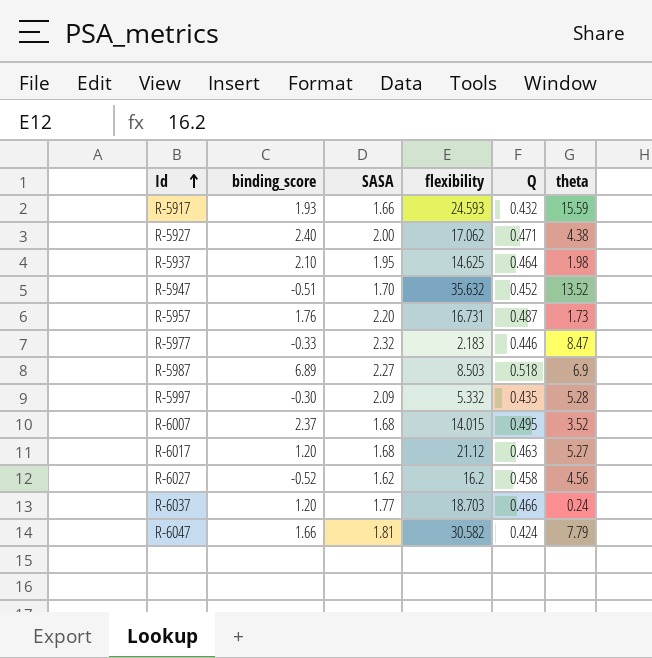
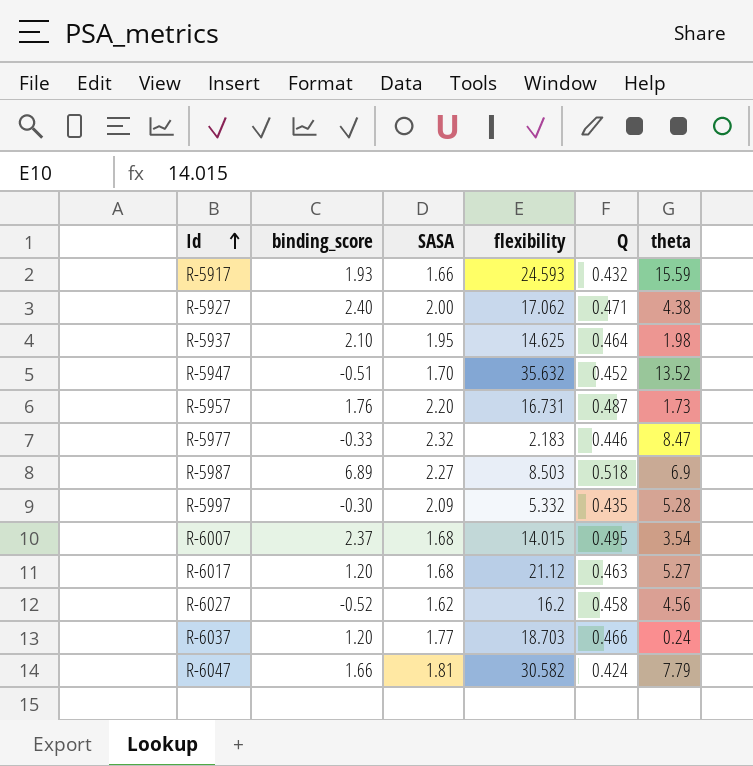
R-6007 | theta: 3.52 -> 3.54

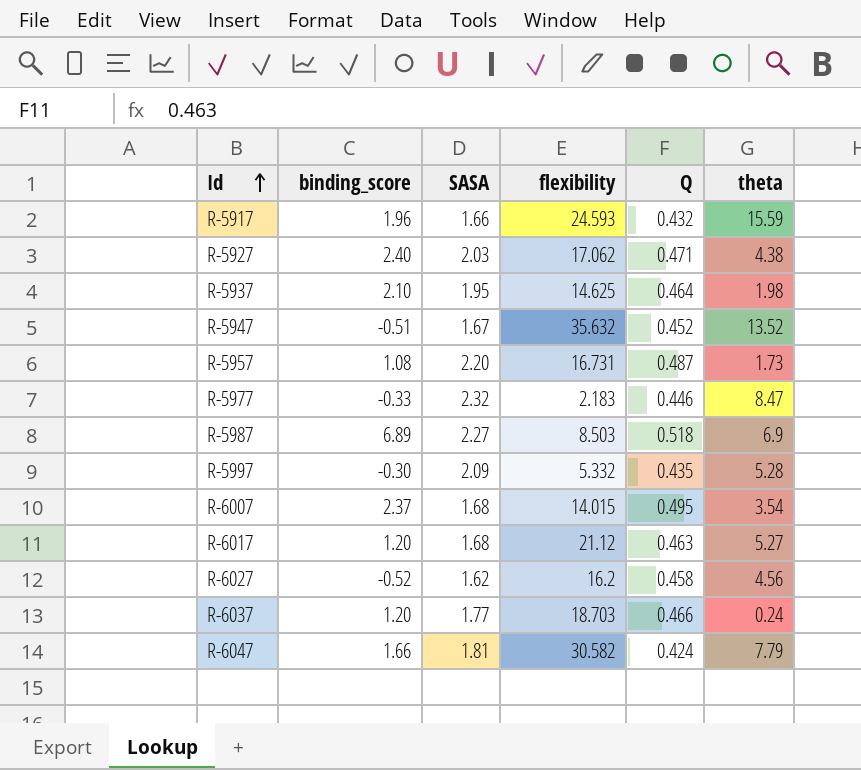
R-5917 | binding_score: 1.93 -> 1.96
R-5927 | SASA: 2.00 -> 2.03
R-5947 | SASA: 1.70 -> 1.67
R-5957 | binding_score: 1.76 -> 1.08

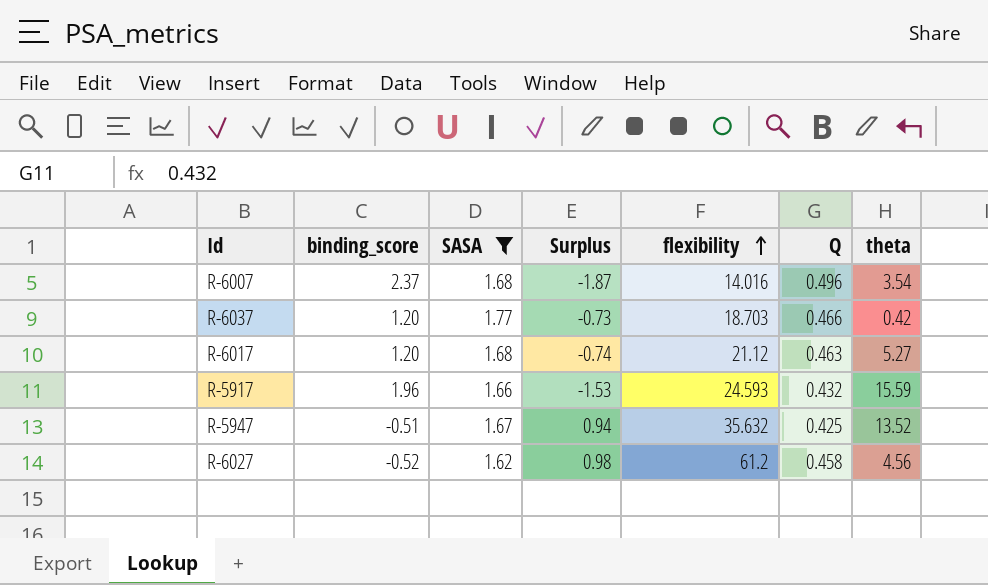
filter: none -> SASA <= 1.77
row order: Id ascending -> flexibility ascending
column Surplus | formula: none -> [Q] - [binding_score]
R-6007 | flexibility: 14.015 -> 14.016
R-6007 | Q: 0.495 -> 0.496
R-6037 | theta: 0.24 -> 0.42
R-5947 | Q: 0.452 -> 0.425
R-6027 | flexibility: 16.2 -> 61.2

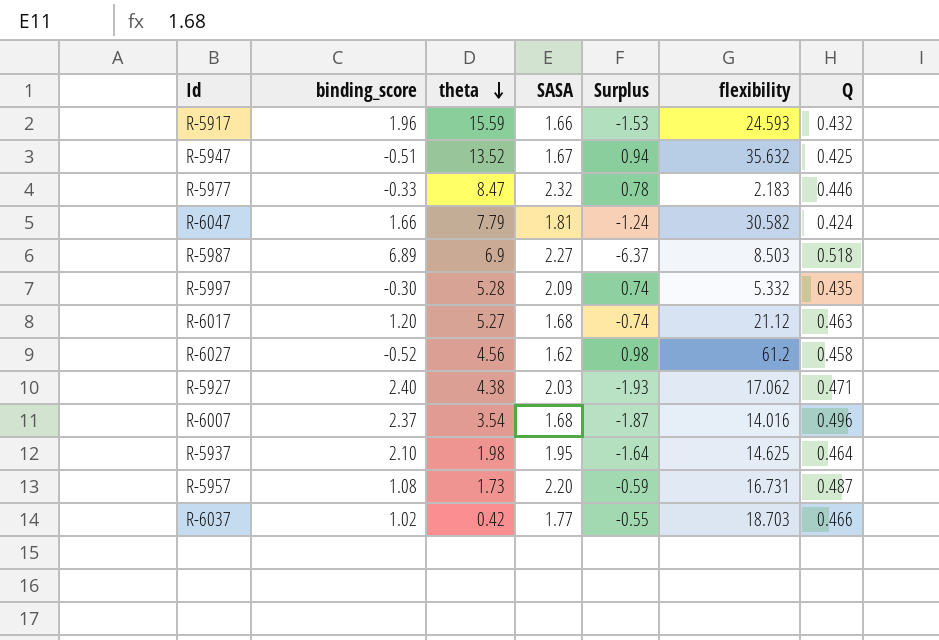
filter: SASA <= 1.77 -> none
row order: flexibility ascending -> theta descending
column theta | position: 7 -> 3
R-6037 | binding_score: 1.20 -> 1.02
R-6037 | Surplus: -0.73 -> -0.55

